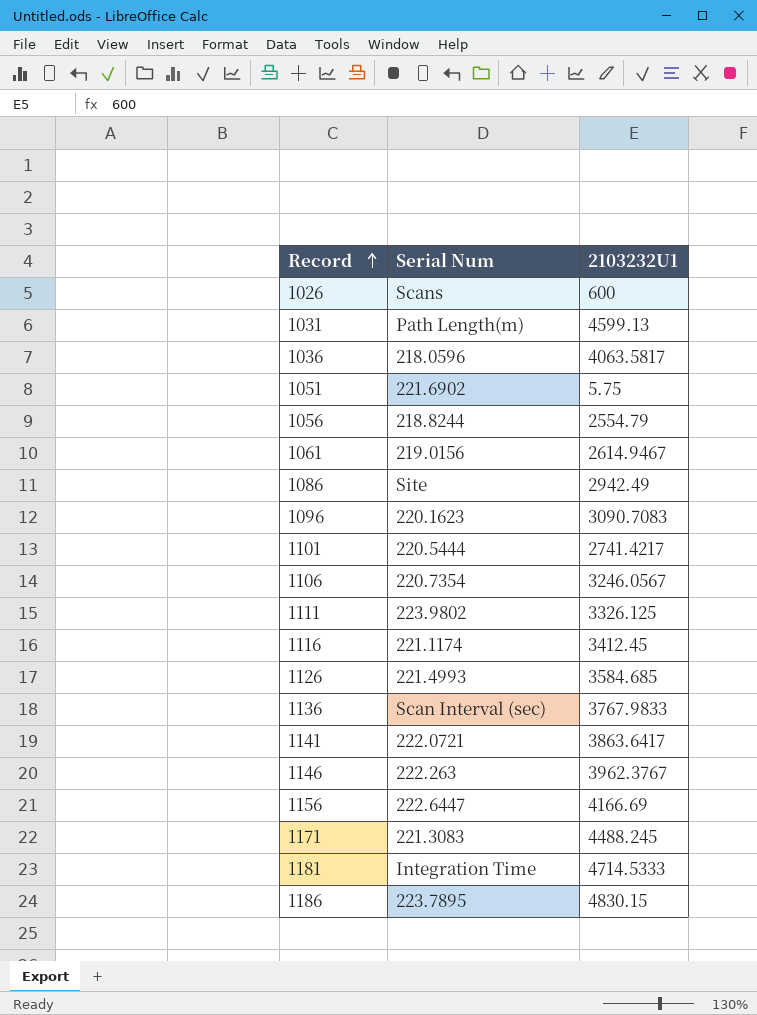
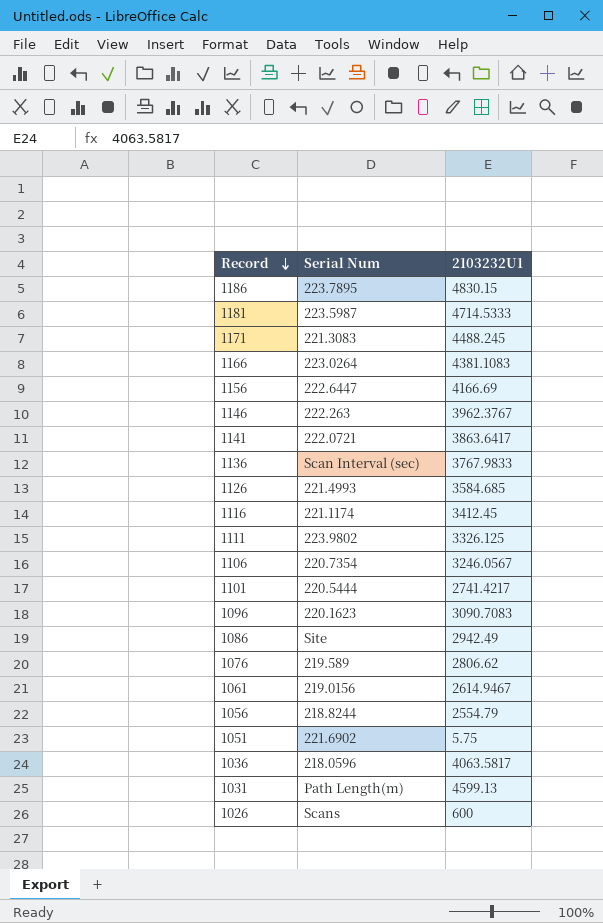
row order: Record ascending -> Record descending
1181 | Serial Num: Integration Time -> 223.5987
row 1166: none -> 223.0264 | 4381.1083
row 1076: none -> 219.589 | 2806.62

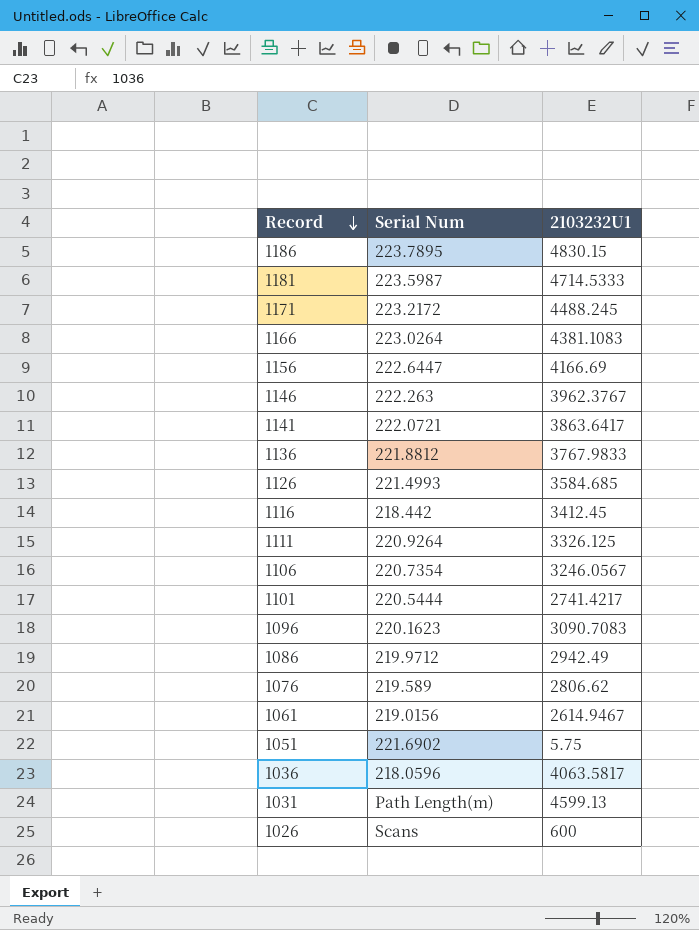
row 1056: 218.8244 | 2554.79 -> none
1171 | Serial Num: 221.3083 -> 223.2172
1136 | Serial Num: Scan Interval (sec) -> 221.8812
1116 | Serial Num: 221.1174 -> 218.442
1111 | Serial Num: 223.9802 -> 220.9264
1086 | Serial Num: Site -> 219.9712

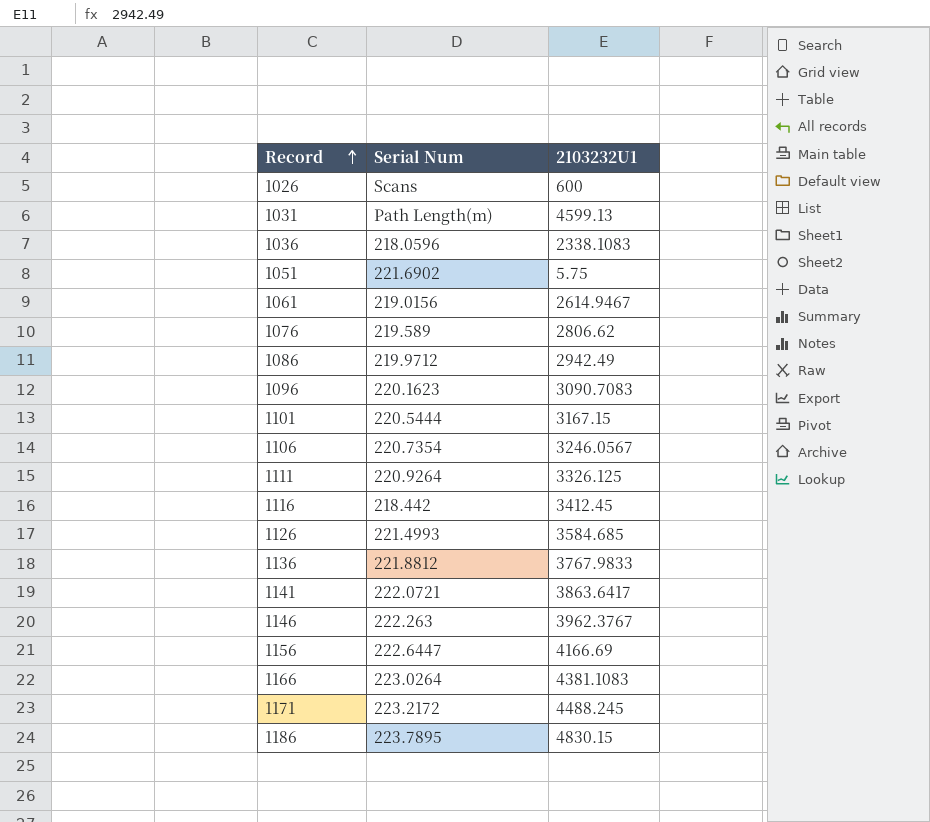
row order: Record descending -> Record ascending
row 1181: 223.5987 | 4714.5333 -> none
1036 | 2103232U1: 4063.5817 -> 2338.1083
1101 | 2103232U1: 2741.4217 -> 3167.15

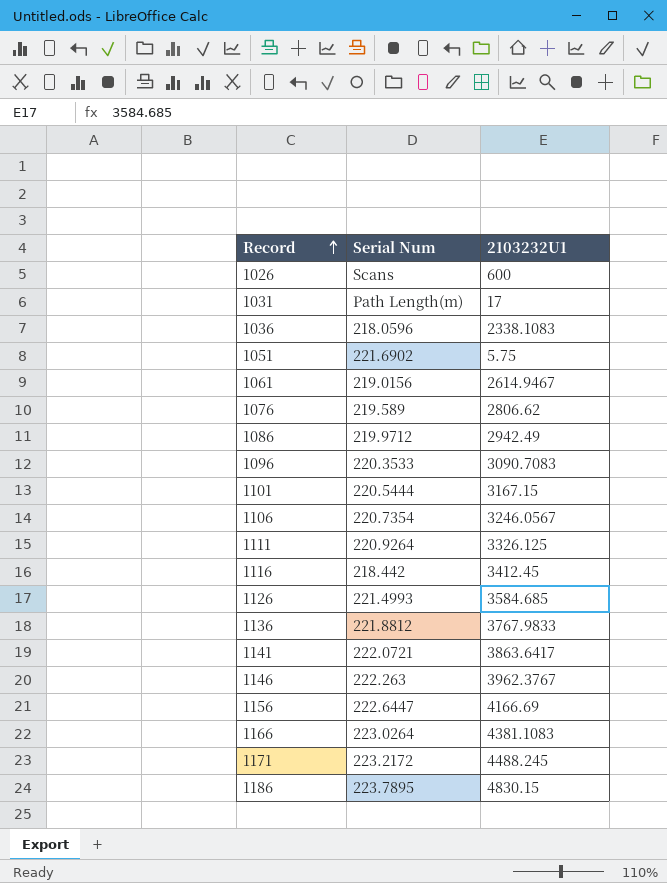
1031 | 2103232U1: 4599.13 -> 17
1096 | Serial Num: 220.1623 -> 220.3533

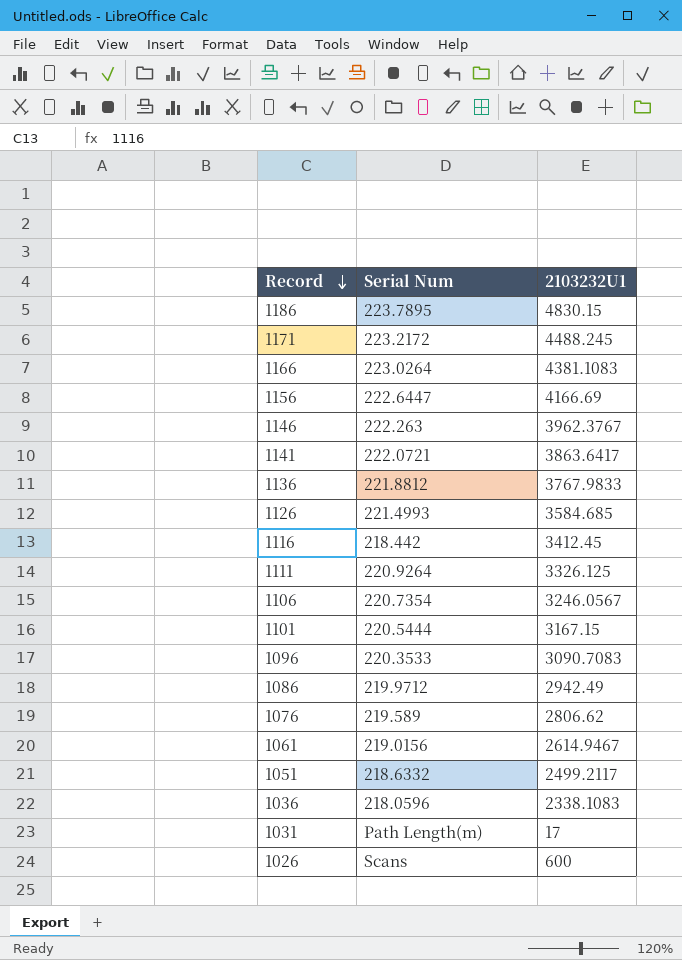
row order: Record ascending -> Record descending
1051 | Serial Num: 221.6902 -> 218.6332
1051 | 2103232U1: 5.75 -> 2499.2117

